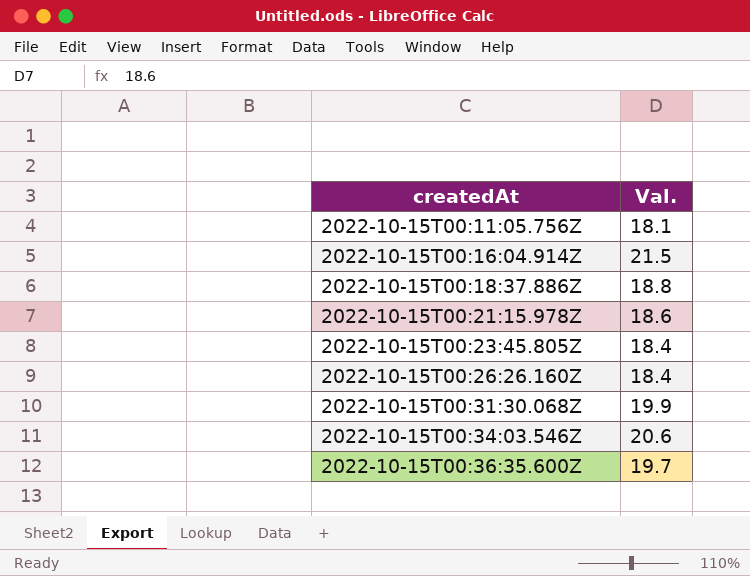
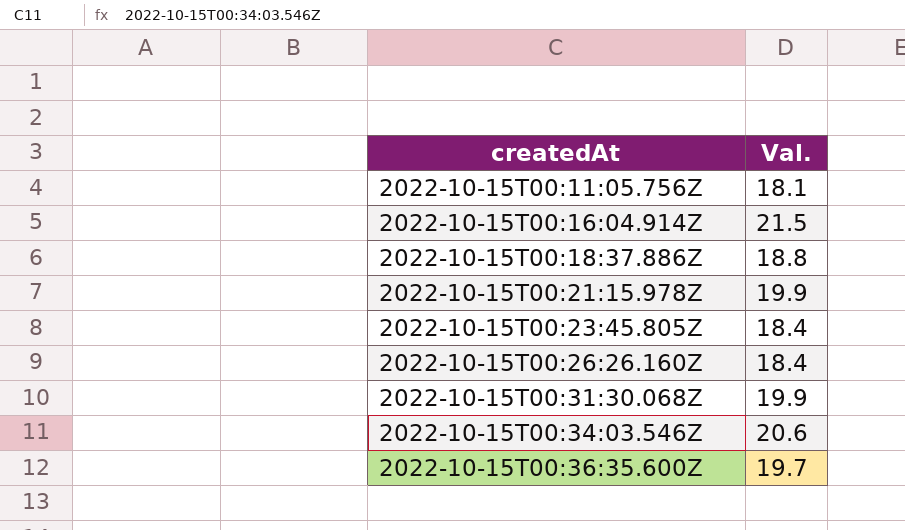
2022-10-15T00:21:15.978Z | Val.: 18.6 -> 19.9

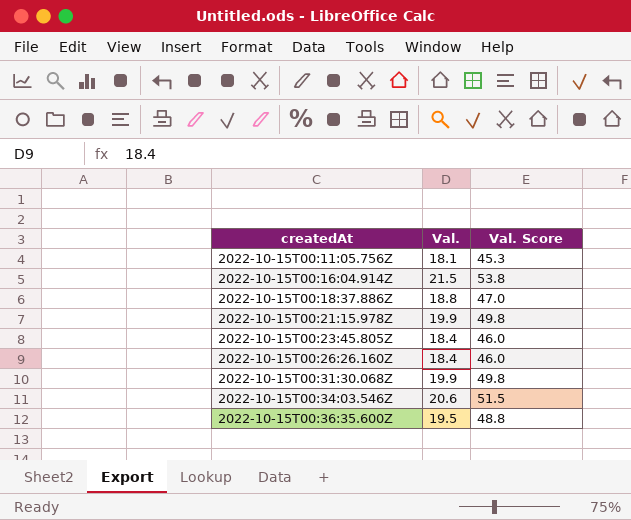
column Val. Score | formula: none -> [Val.] * 2.5
2022-10-15T00:36:35.600Z | Val.: 19.7 -> 19.5

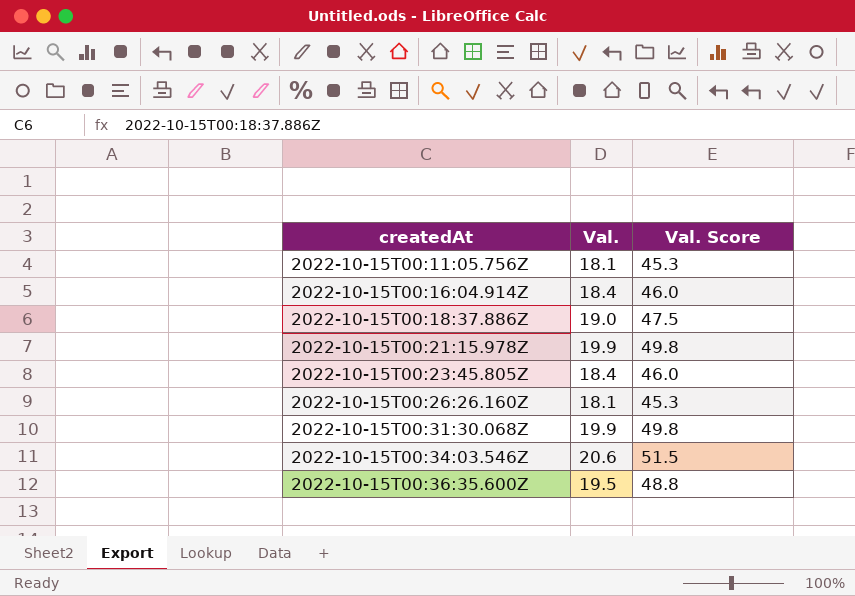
2022-10-15T00:16:04.914Z | Val.: 21.5 -> 18.4
2022-10-15T00:16:04.914Z | Val. Score: 53.8 -> 46.0
2022-10-15T00:18:37.886Z | Val.: 18.8 -> 19.0
2022-10-15T00:18:37.886Z | Val. Score: 47.0 -> 47.5
2022-10-15T00:26:26.160Z | Val.: 18.4 -> 18.1
2022-10-15T00:26:26.160Z | Val. Score: 46.0 -> 45.3

